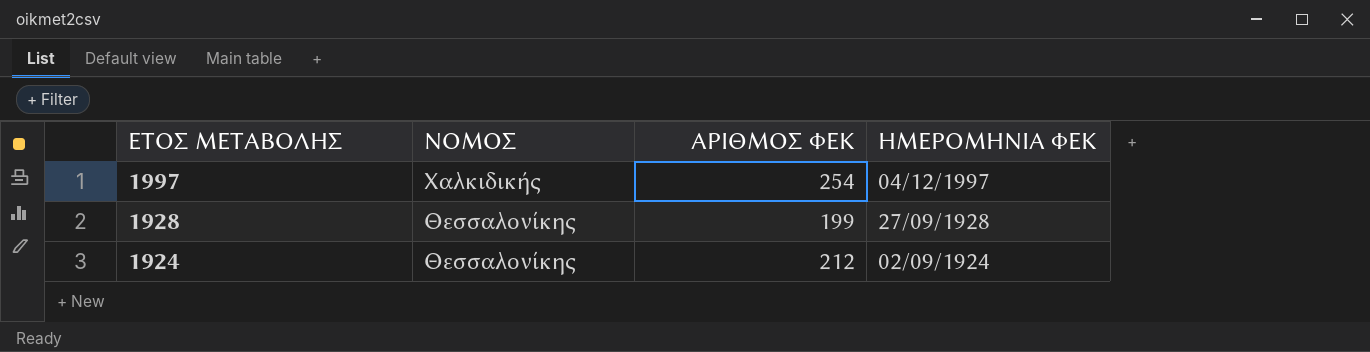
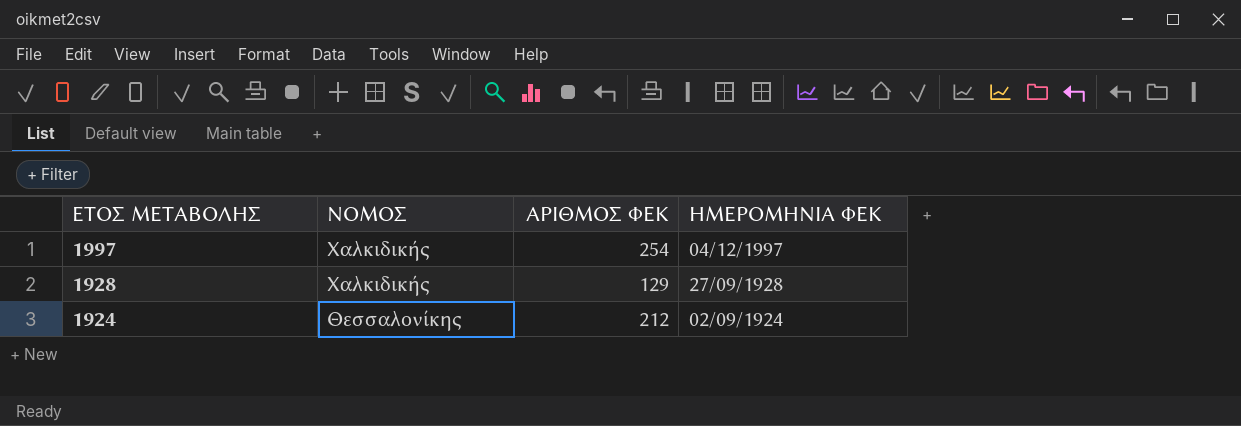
1928 | ΝΟΜΟΣ: Θεσσαλονίκης -> Χαλκιδικής
1928 | ΑΡΙΘΜΟΣ ΦΕΚ: 199 -> 129

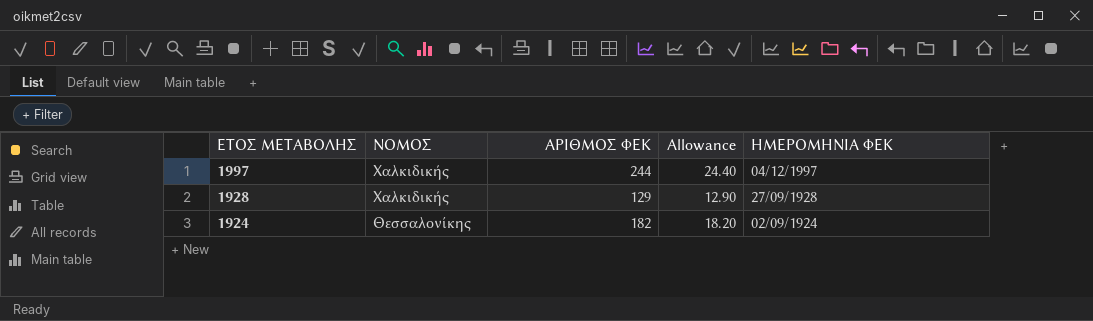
column Allowance | formula: none -> [ΑΡΙΘΜΟΣ ΦΕΚ] * 0.1
1997 | ΑΡΙΘΜΟΣ ΦΕΚ: 254 -> 244
1924 | ΑΡΙΘΜΟΣ ΦΕΚ: 212 -> 182

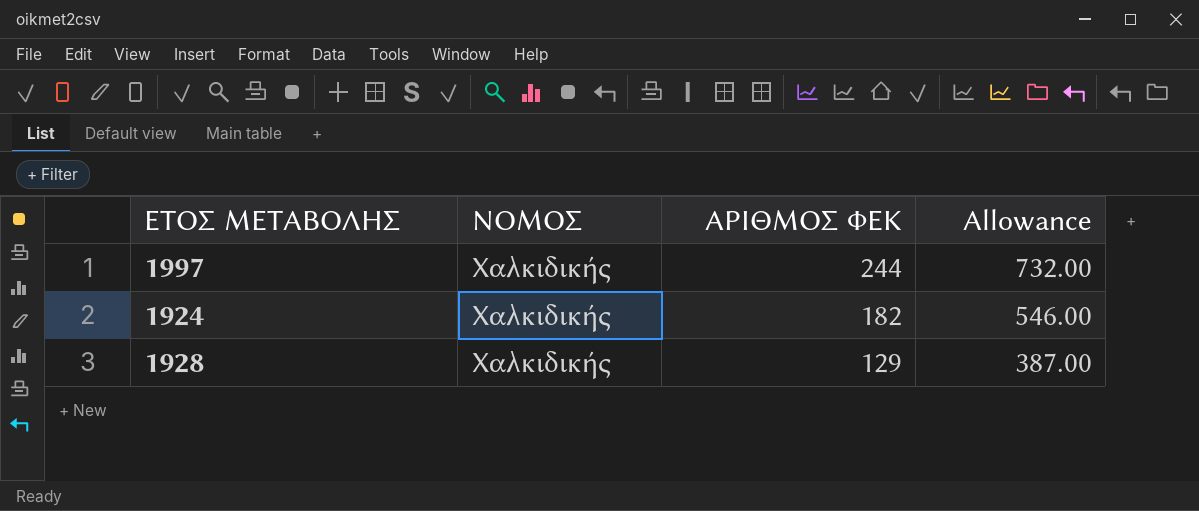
row order: ΕΤΟΣ ΜΕΤΑΒΟΛΗΣ descending -> ΑΡΙΘΜΟΣ ΦΕΚ descending
column ΗΜΕΡΟΜΗΝΙΑ ΦΕΚ | position: 5 -> none
column Allowance | formula: [ΑΡΙΘΜΟΣ ΦΕΚ] * 0.1 -> [ΑΡΙΘΜΟΣ ΦΕΚ] * 3
1924 | ΝΟΜΟΣ: Θεσσαλονίκης -> Χαλκιδικής

